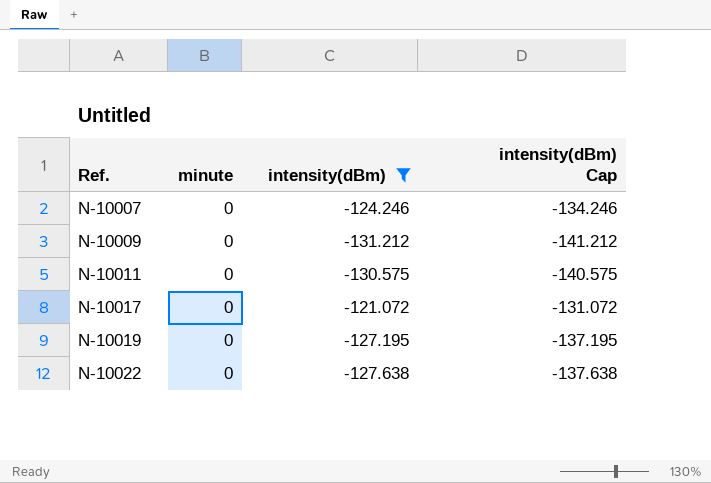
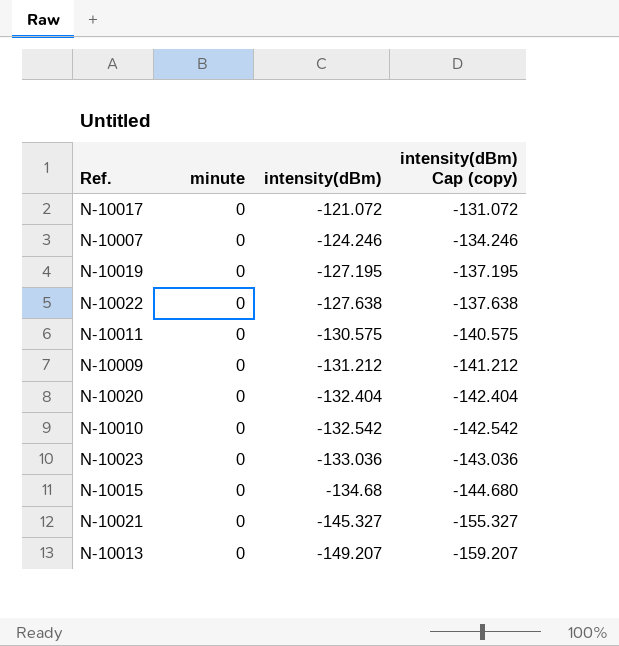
filter: intensity(dBm) >= -131.212 -> none
row order: Ref. ascending -> intensity(dBm) descending
column name: intensity(dBm) Cap -> intensity(dBm) Cap (copy)

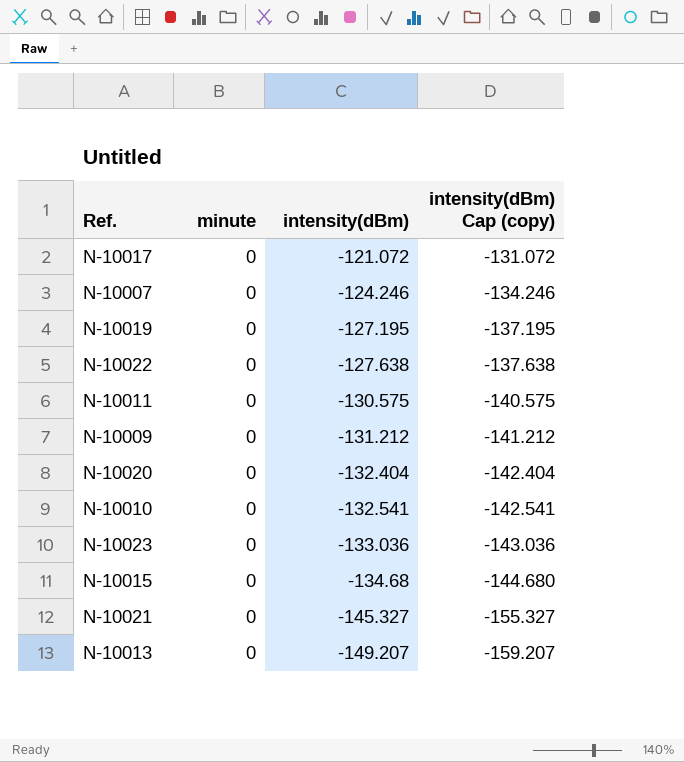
N-10010 | intensity(dBm): -132.542 -> -132.541
N-10010 | intensity(dBm) Cap (copy): -142.542 -> -142.541

